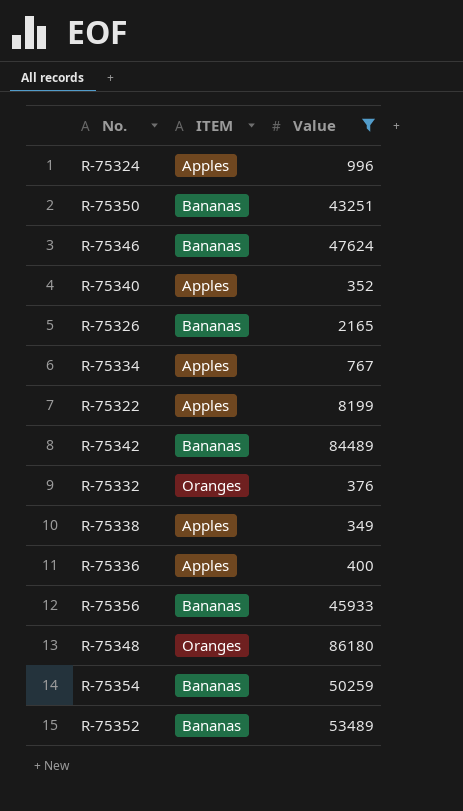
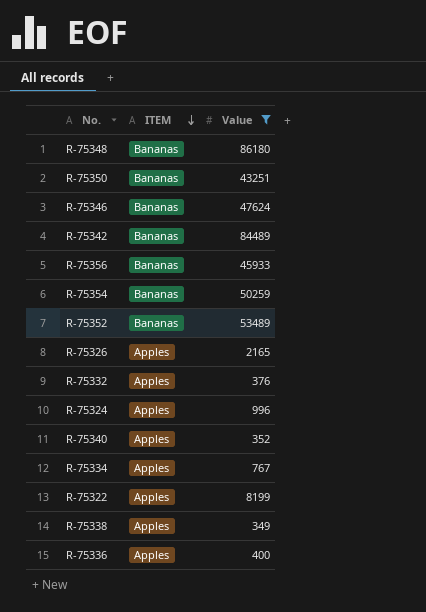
row order: none -> ITEM descending
R-75348 | ITEM: Oranges -> Bananas
R-75326 | ITEM: Bananas -> Apples
R-75332 | ITEM: Oranges -> Apples

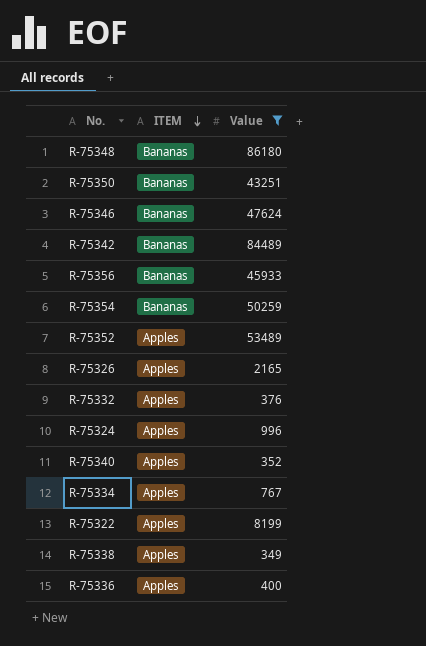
R-75352 | ITEM: Bananas -> Apples

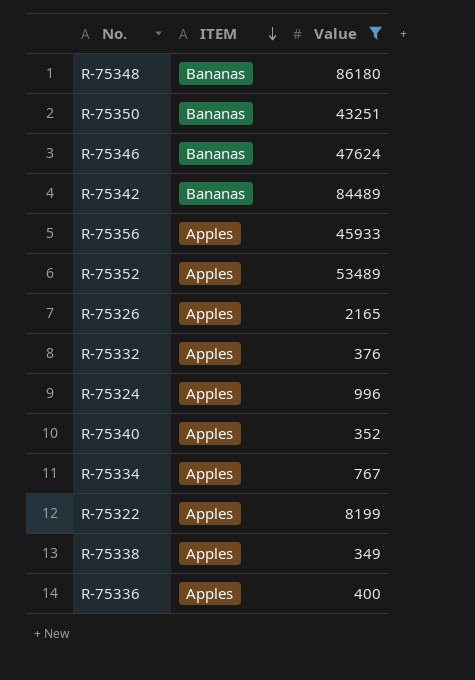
row R-75354: Bananas | 50259 -> none
R-75356 | ITEM: Bananas -> Apples

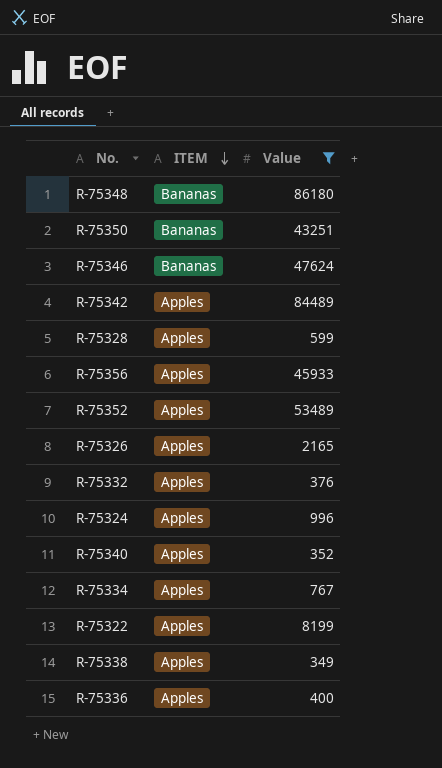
R-75342 | ITEM: Bananas -> Apples
row R-75328: none -> Apples | 599

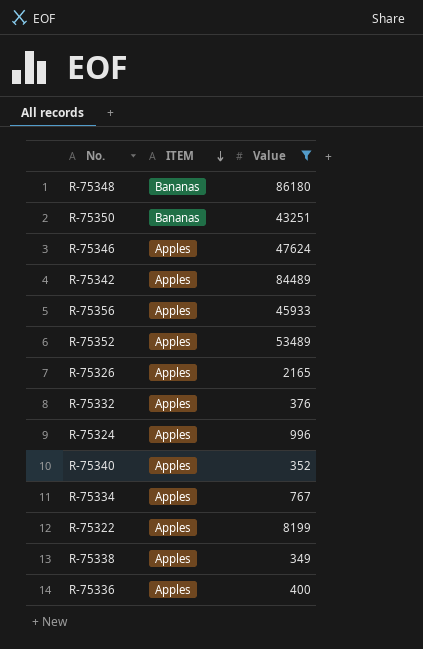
row R-75328: Apples | 599 -> none
R-75346 | ITEM: Bananas -> Apples

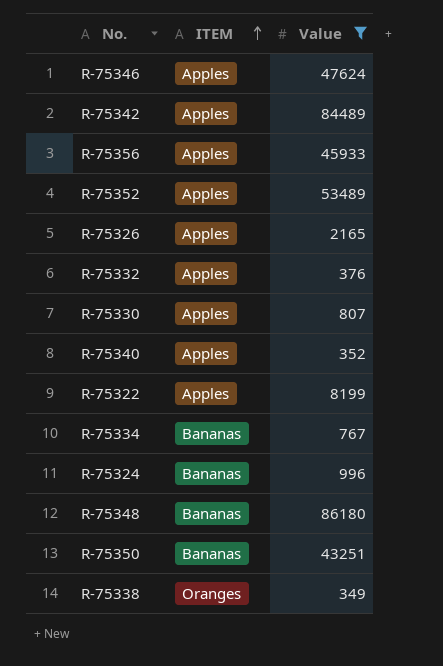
row order: ITEM descending -> ITEM ascending
row R-75336: Apples | 400 -> none
row R-75330: none -> Apples | 807
R-75334 | ITEM: Apples -> Bananas
R-75324 | ITEM: Apples -> Bananas
R-75338 | ITEM: Apples -> Oranges

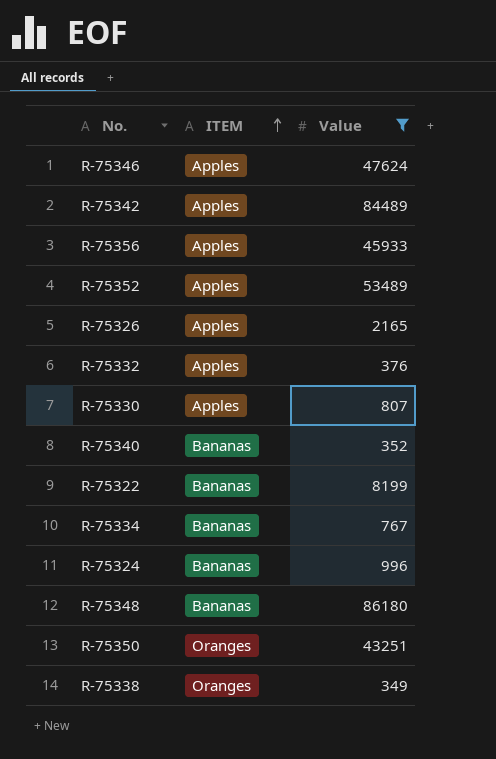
R-75340 | ITEM: Apples -> Bananas
R-75322 | ITEM: Apples -> Bananas
R-75350 | ITEM: Bananas -> Oranges

